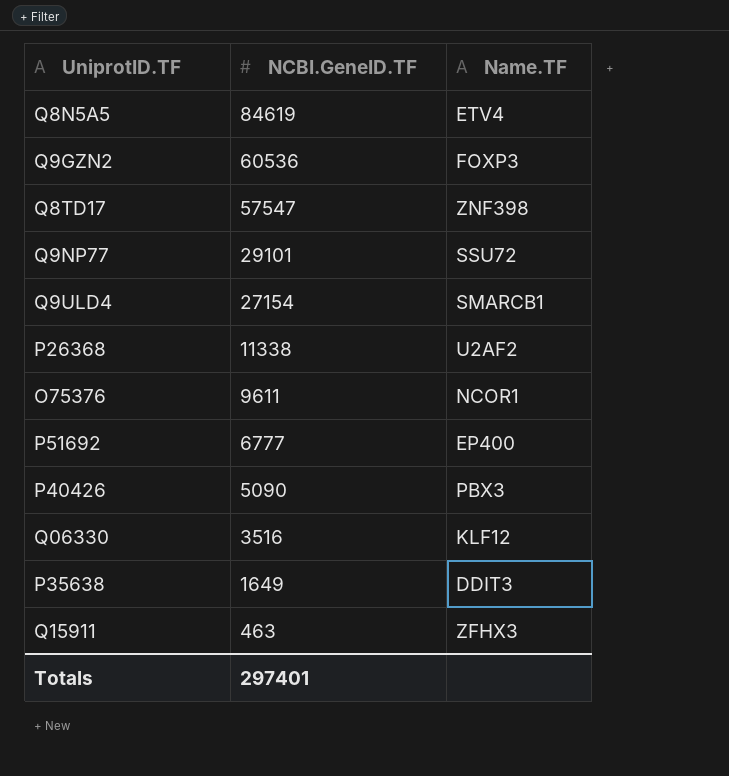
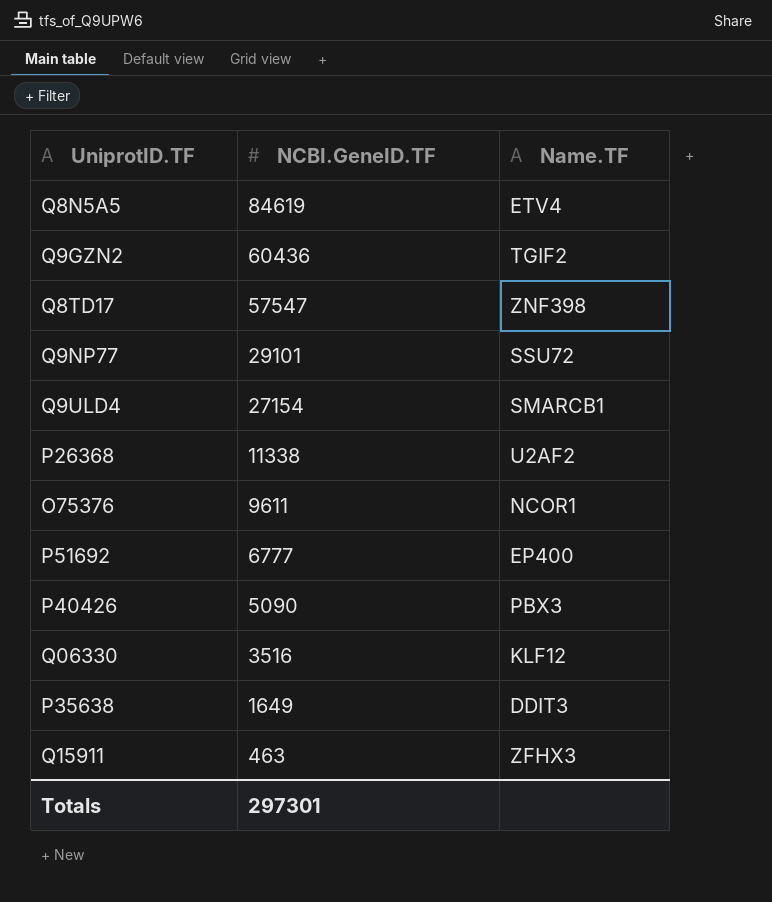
Q9GZN2 | NCBI.GeneID.TF: 60536 -> 60436
Q9GZN2 | Name.TF: FOXP3 -> TGIF2
Totals | NCBI.GeneID.TF: 297401 -> 297301

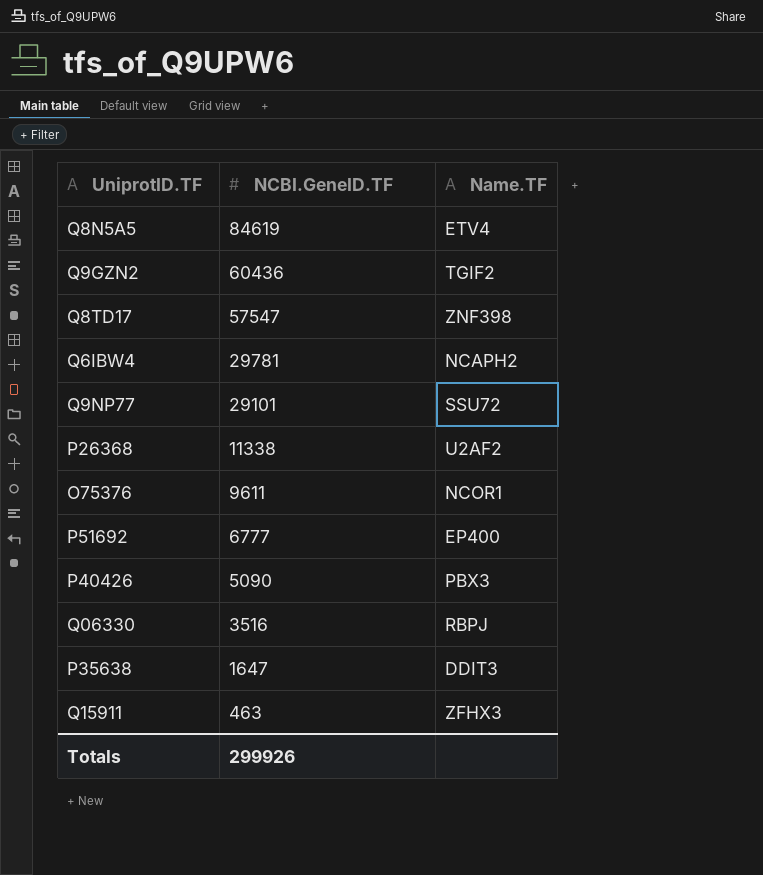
row Q9ULD4: 27154 | SMARCB1 -> none
row Q6IBW4: none -> 29781 | NCAPH2
Q06330 | Name.TF: KLF12 -> RBPJ
P35638 | NCBI.GeneID.TF: 1649 -> 1647
Totals | NCBI.GeneID.TF: 297301 -> 299926

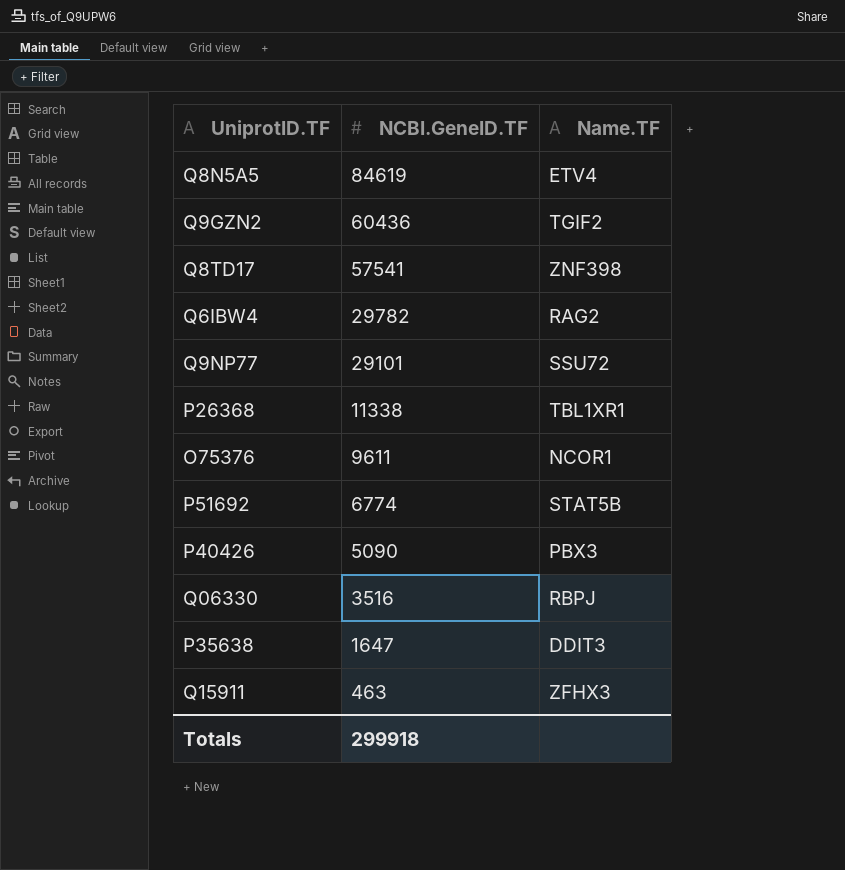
Q8TD17 | NCBI.GeneID.TF: 57547 -> 57541
Q6IBW4 | NCBI.GeneID.TF: 29781 -> 29782
Q6IBW4 | Name.TF: NCAPH2 -> RAG2
P26368 | Name.TF: U2AF2 -> TBL1XR1
P51692 | NCBI.GeneID.TF: 6777 -> 6774
P51692 | Name.TF: EP400 -> STAT5B
Totals | NCBI.GeneID.TF: 299926 -> 299918

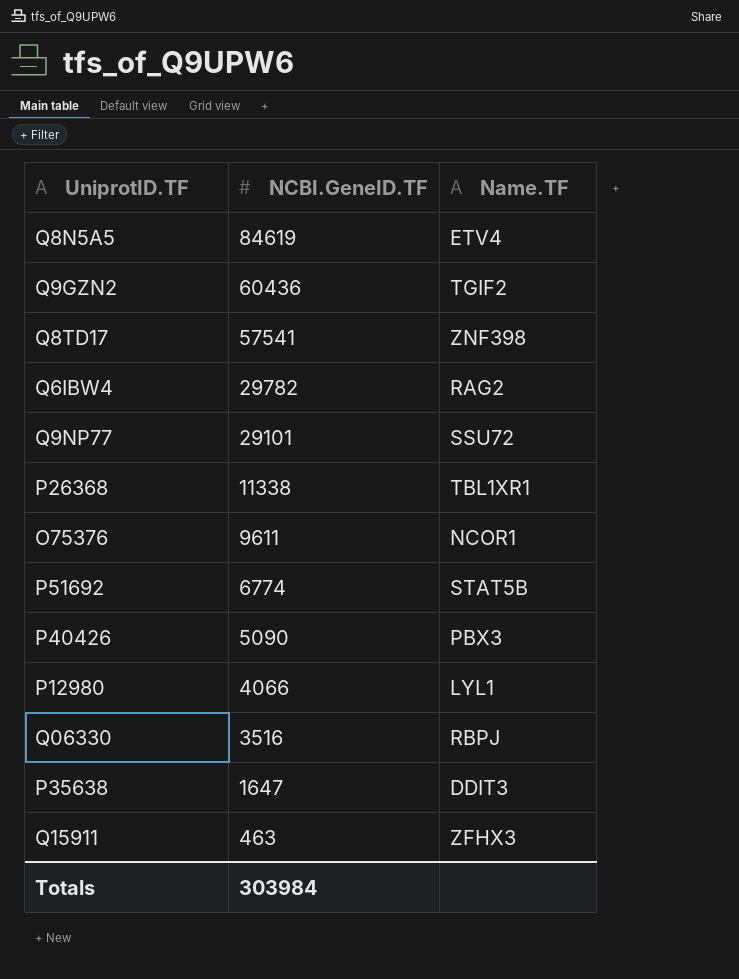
row P12980: none -> 4066 | LYL1
Totals | NCBI.GeneID.TF: 299918 -> 303984

